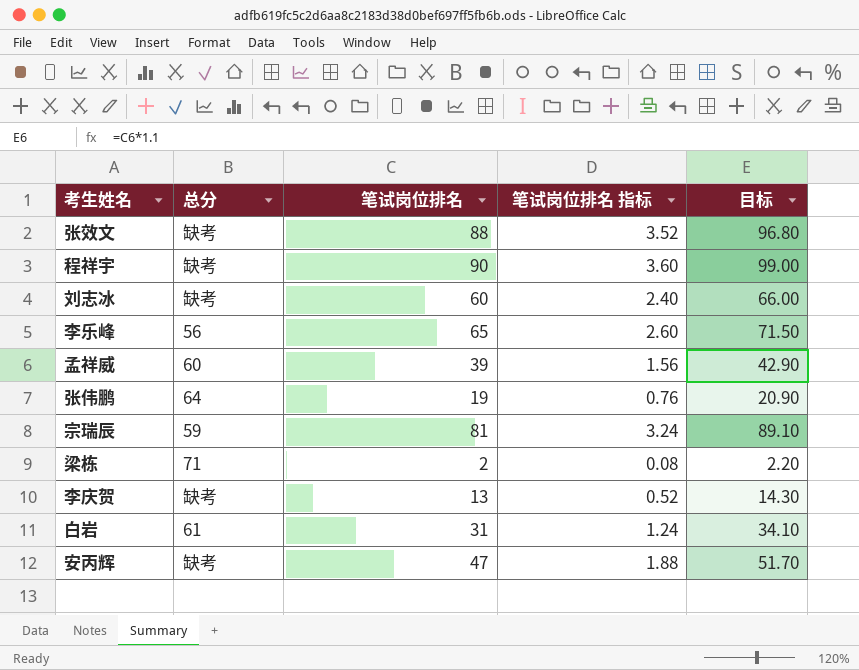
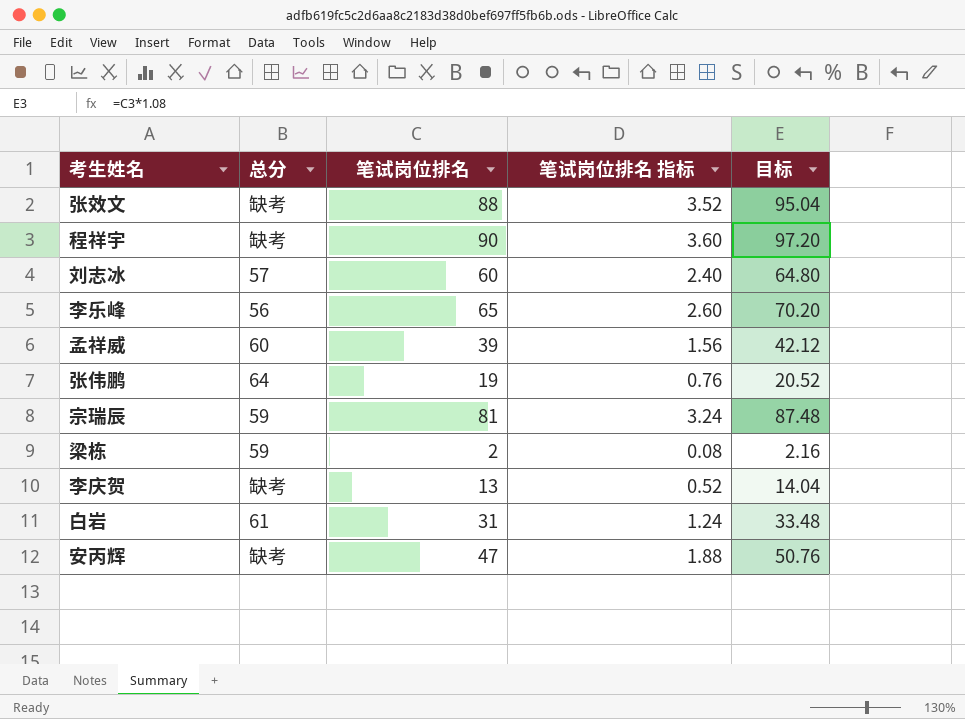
column 目标 | formula: [笔试岗位排名] * 1.1 -> [笔试岗位排名] * 1.08
刘志冰 | 总分: 缺考 -> 57
梁栋 | 总分: 71 -> 59

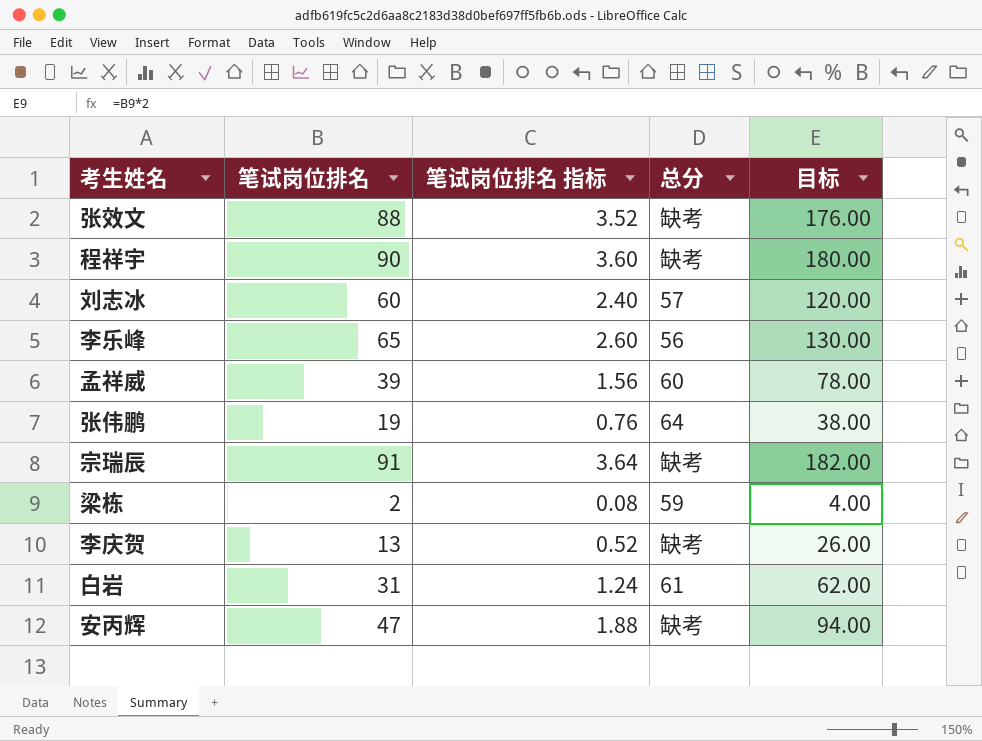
column 总分 | position: 2 -> 4
column 目标 | formula: [笔试岗位排名] * 1.08 -> [笔试岗位排名] * 2
宗瑞辰 | 笔试岗位排名: 81 -> 91
宗瑞辰 | 笔试岗位排名 指标: 3.24 -> 3.64
宗瑞辰 | 总分: 59 -> 缺考

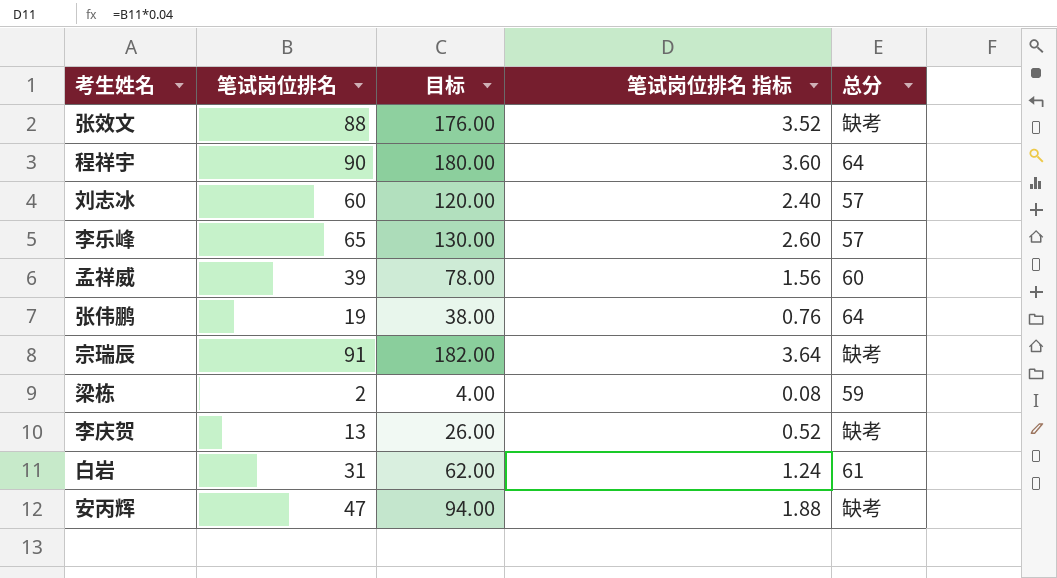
column 目标 | position: 5 -> 3
程祥宇 | 总分: 缺考 -> 64
李乐峰 | 总分: 56 -> 57

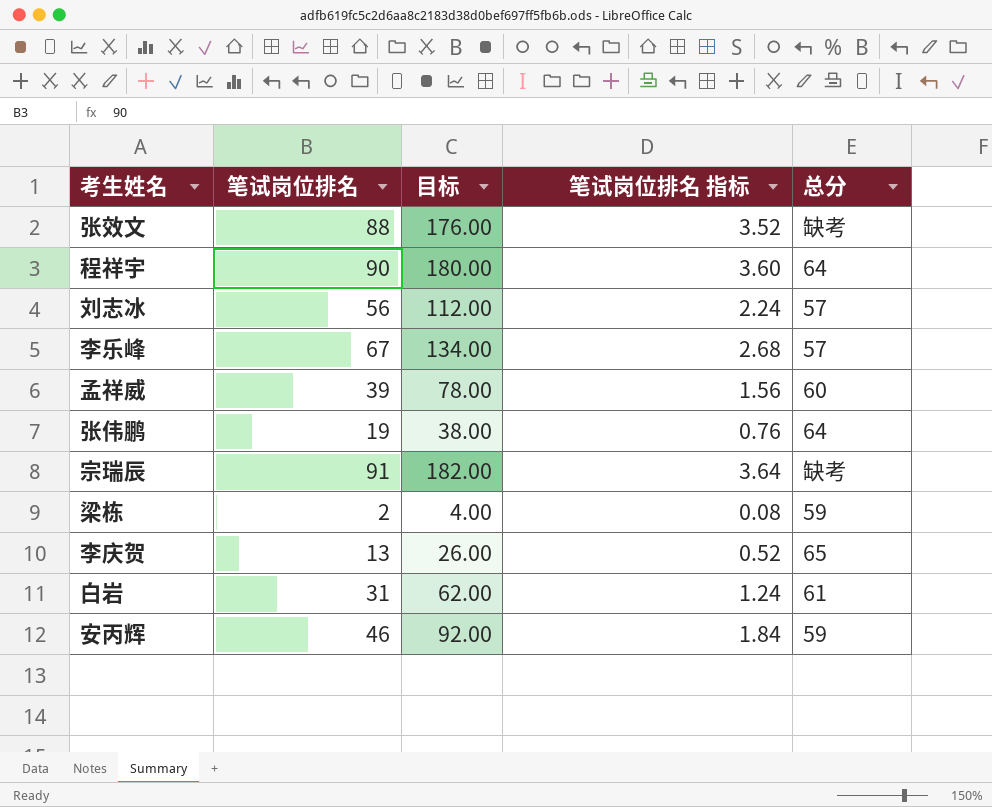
刘志冰 | 笔试岗位排名: 60 -> 56
刘志冰 | 目标: 120.00 -> 112.00
刘志冰 | 笔试岗位排名 指标: 2.40 -> 2.24
李乐峰 | 笔试岗位排名: 65 -> 67
李乐峰 | 目标: 130.00 -> 134.00
李乐峰 | 笔试岗位排名 指标: 2.60 -> 2.68
李庆贺 | 总分: 缺考 -> 65
安丙辉 | 笔试岗位排名: 47 -> 46
安丙辉 | 目标: 94.00 -> 92.00
安丙辉 | 笔试岗位排名 指标: 1.88 -> 1.84
安丙辉 | 总分: 缺考 -> 59

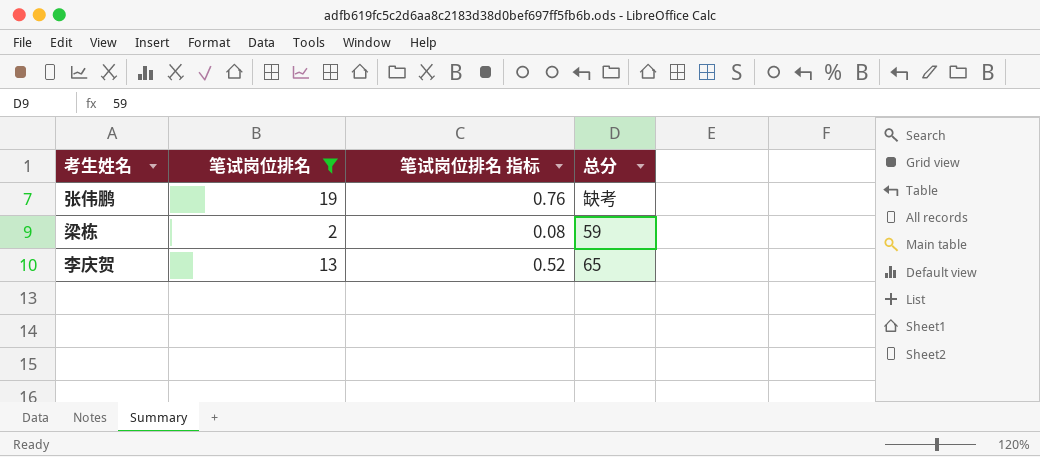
filter: none -> 笔试岗位排名 <= 19
column 目标 | formula: [笔试岗位排名] * 2 -> none
张伟鹏 | 总分: 64 -> 缺考

